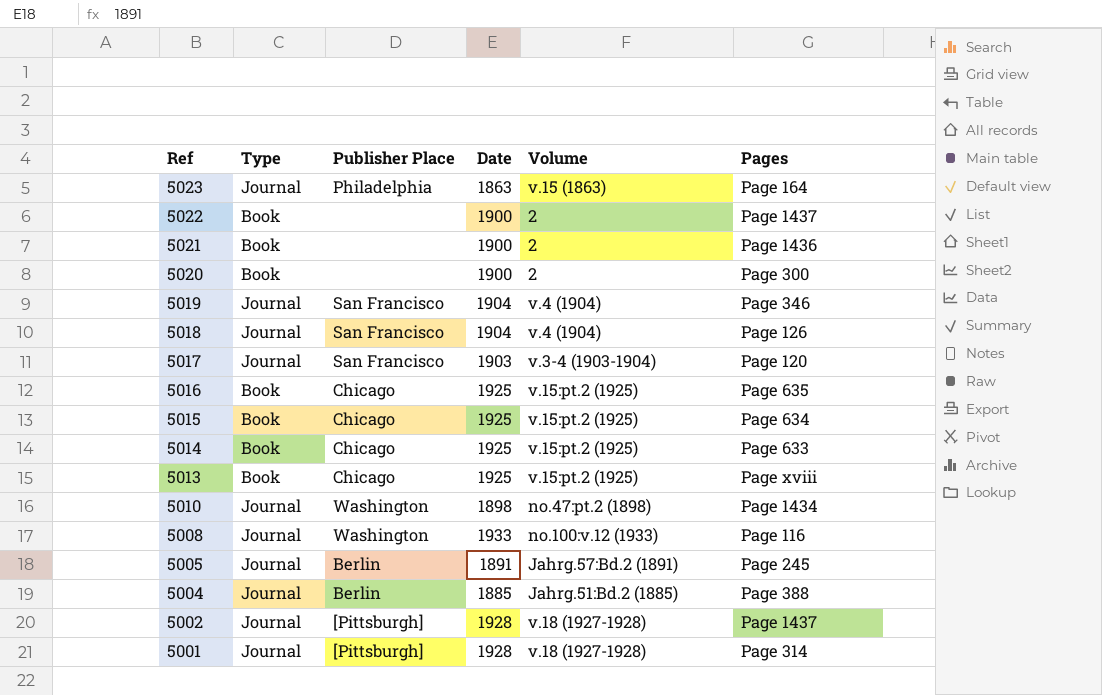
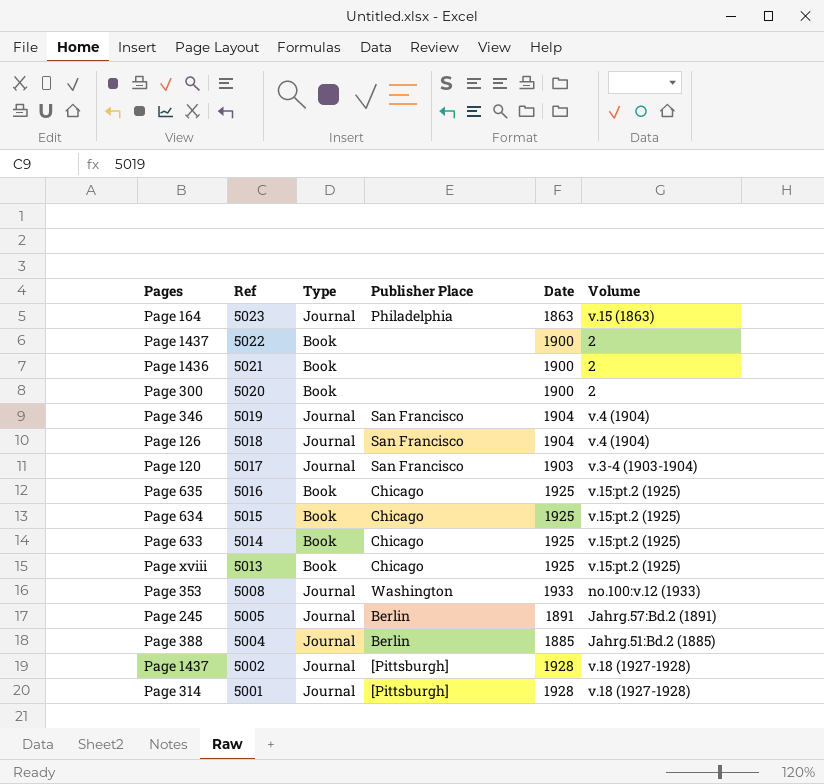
column Pages | position: 6 -> 1
row 5010: Journal | Washington | 1898 | no.47:pt.2 (1898) | Page 1434 -> none
5008 | Pages: Page 116 -> Page 353

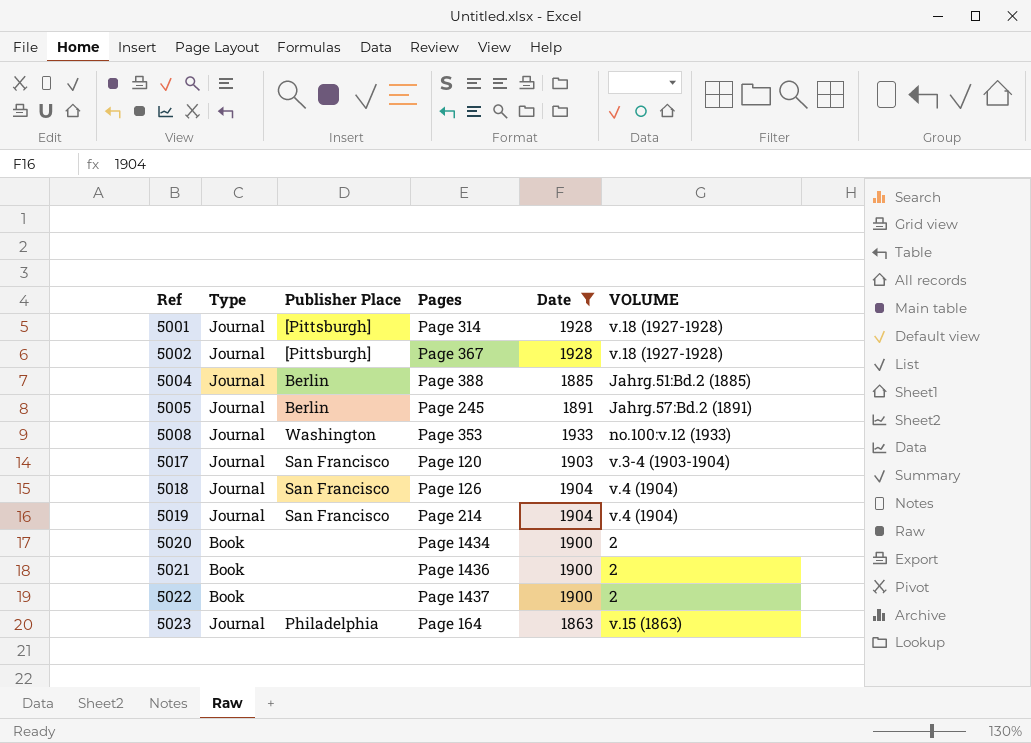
filter: none -> Date != 1925
row order: Ref descending -> Ref ascending
column Pages | position: 1 -> 4
column name: Volume -> VOLUME
5002 | Pages: Page 1437 -> Page 367
5019 | Pages: Page 346 -> Page 214
5020 | Pages: Page 300 -> Page 1434

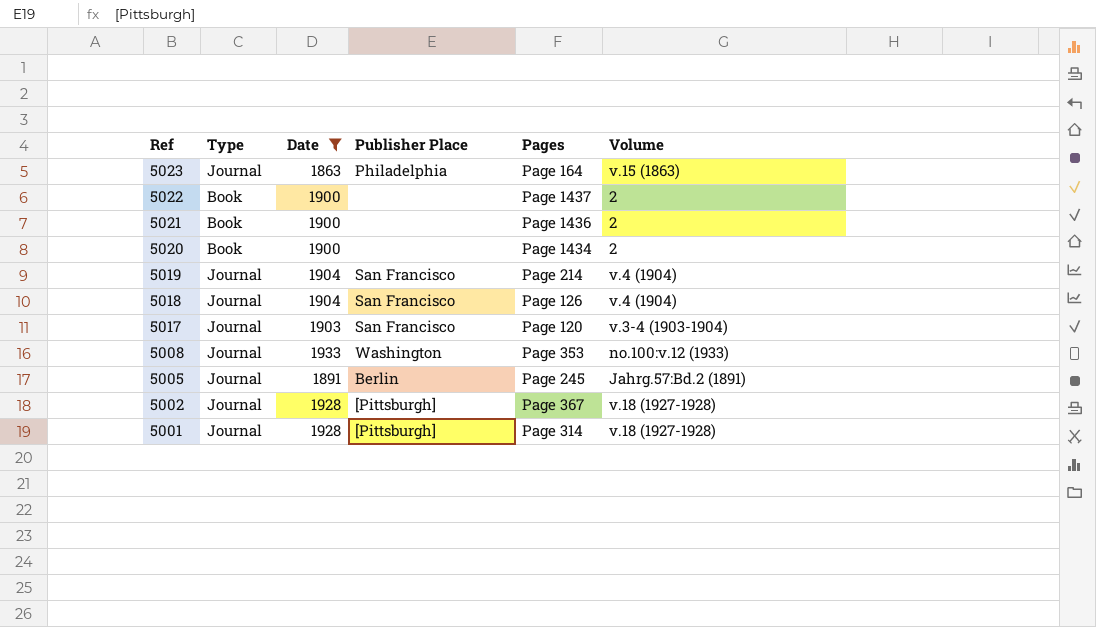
row order: Ref ascending -> Ref descending
column Date | position: 5 -> 3
column name: VOLUME -> Volume
row 5004: Journal | Berlin | Page 388 | 1885 | Jahrg.51:Bd.2 (1885) -> none

